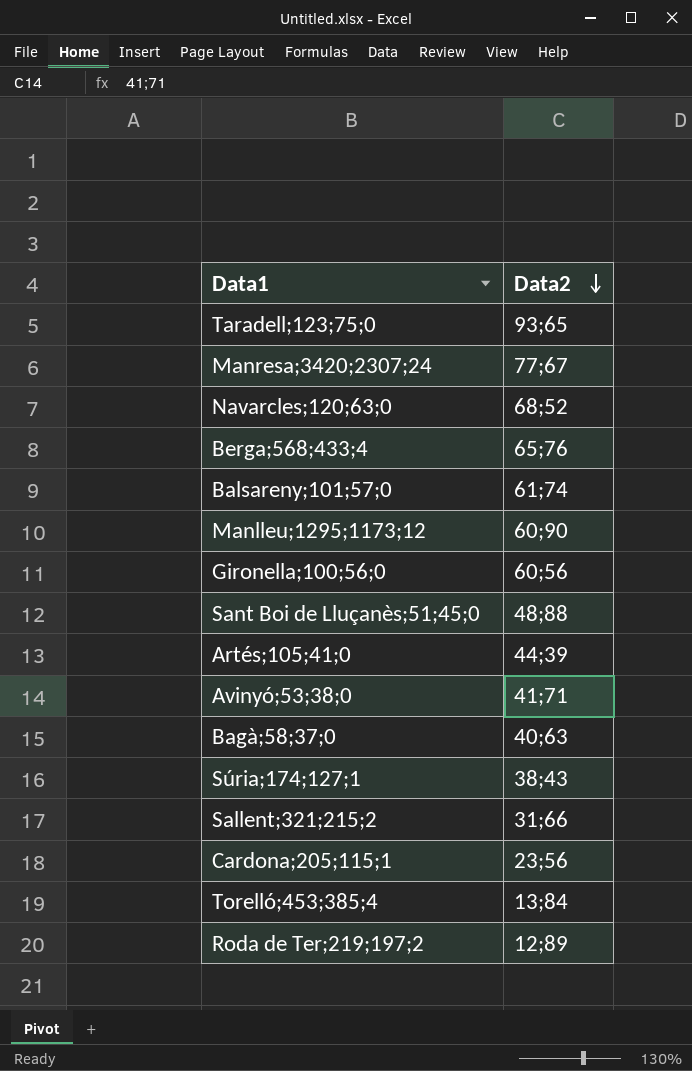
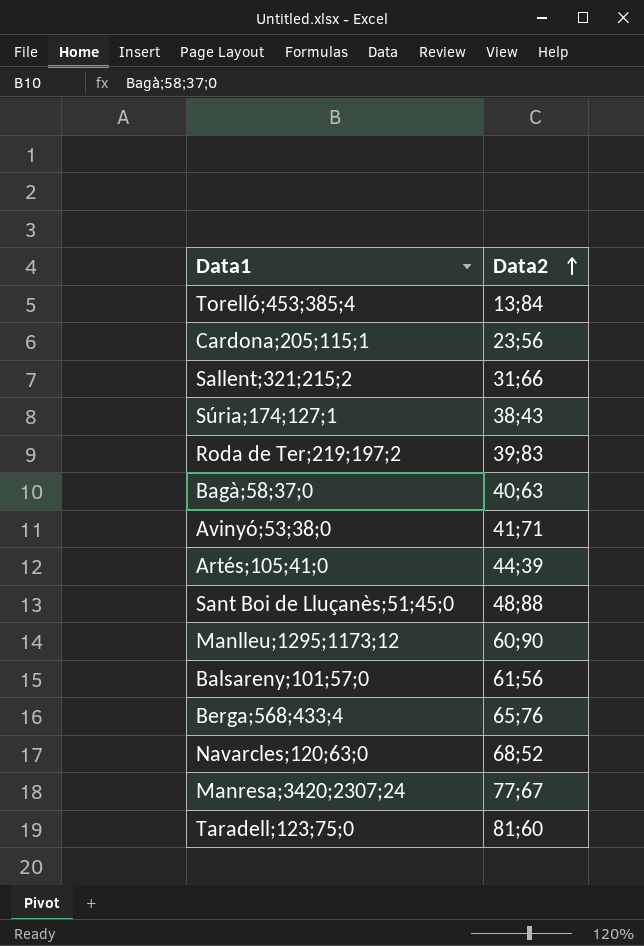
row order: Data2 descending -> Data2 ascending
row Gironella;100;56;0: 60;56 -> none
Roda de Ter;219;197;2 | Data2: 12;89 -> 39;83
Balsareny;101;57;0 | Data2: 61;74 -> 61;56
Taradell;123;75;0 | Data2: 93;65 -> 81;60

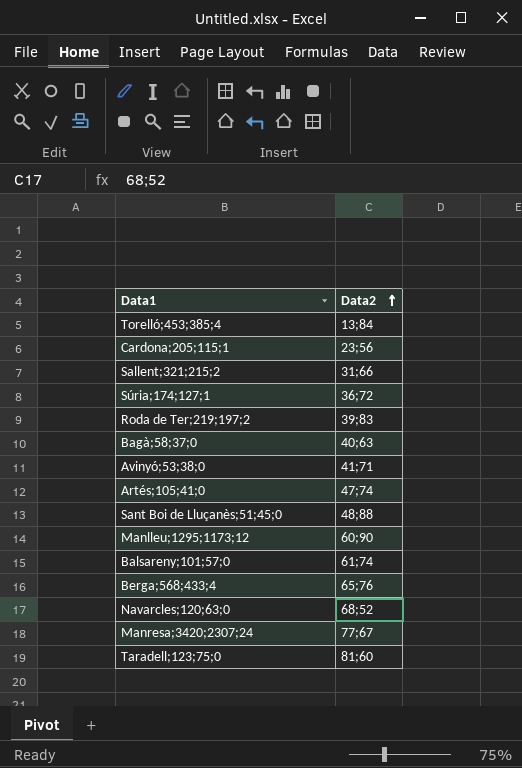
Súria;174;127;1 | Data2: 38;43 -> 36;72
Artés;105;41;0 | Data2: 44;39 -> 47;74
Balsareny;101;57;0 | Data2: 61;56 -> 61;74

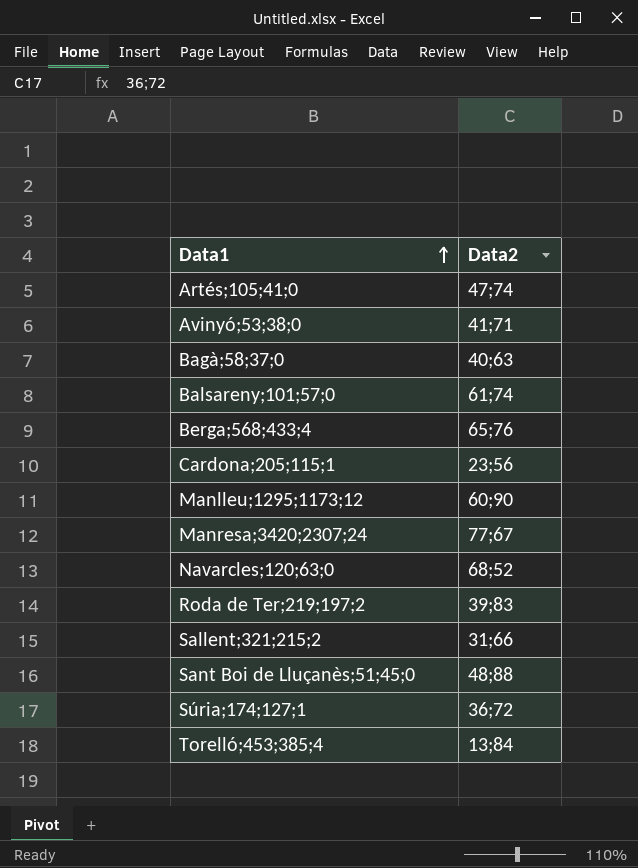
row order: Data2 ascending -> Data1 ascending
row Taradell;123;75;0: 81;60 -> none

